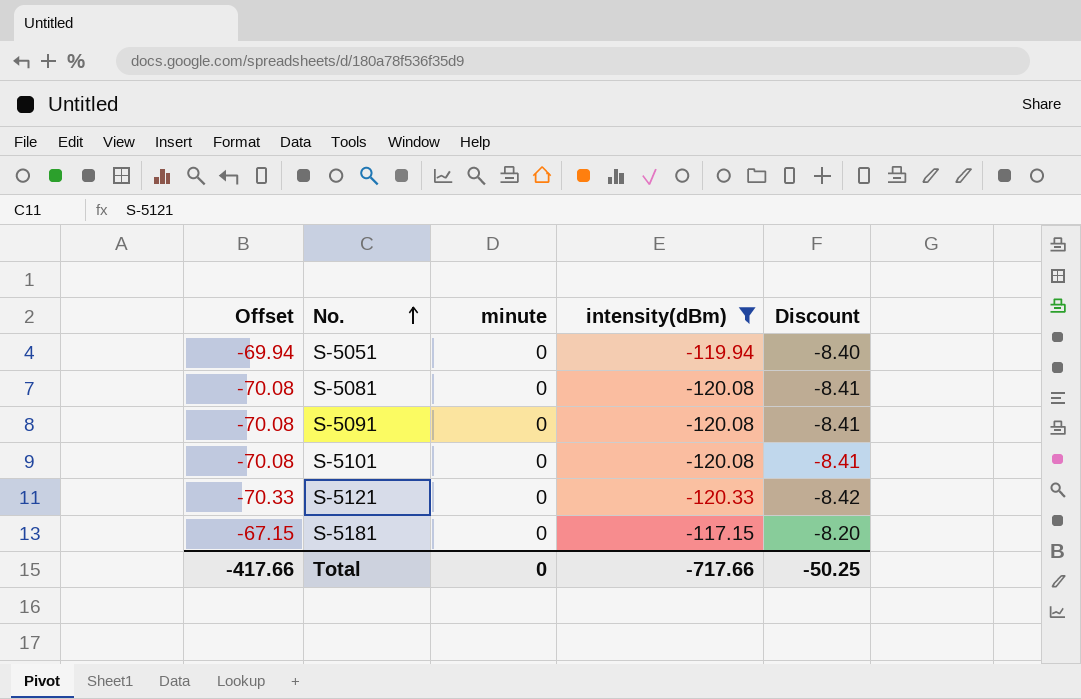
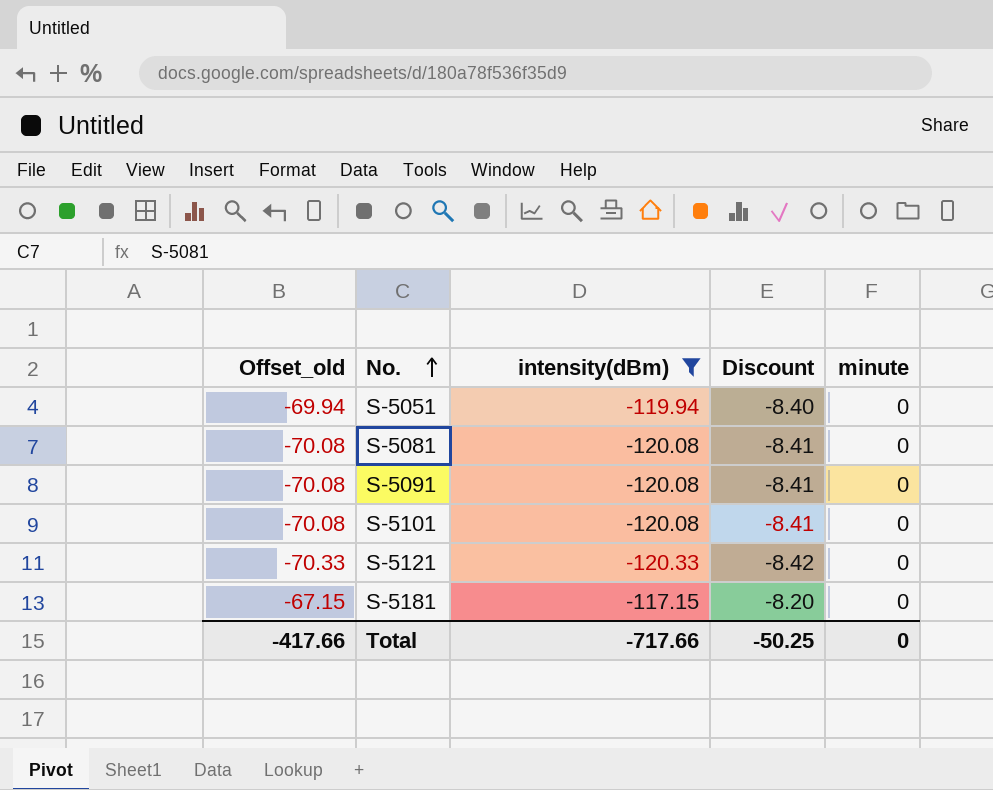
column name: Offset -> Offset_old
column minute | position: 3 -> 5

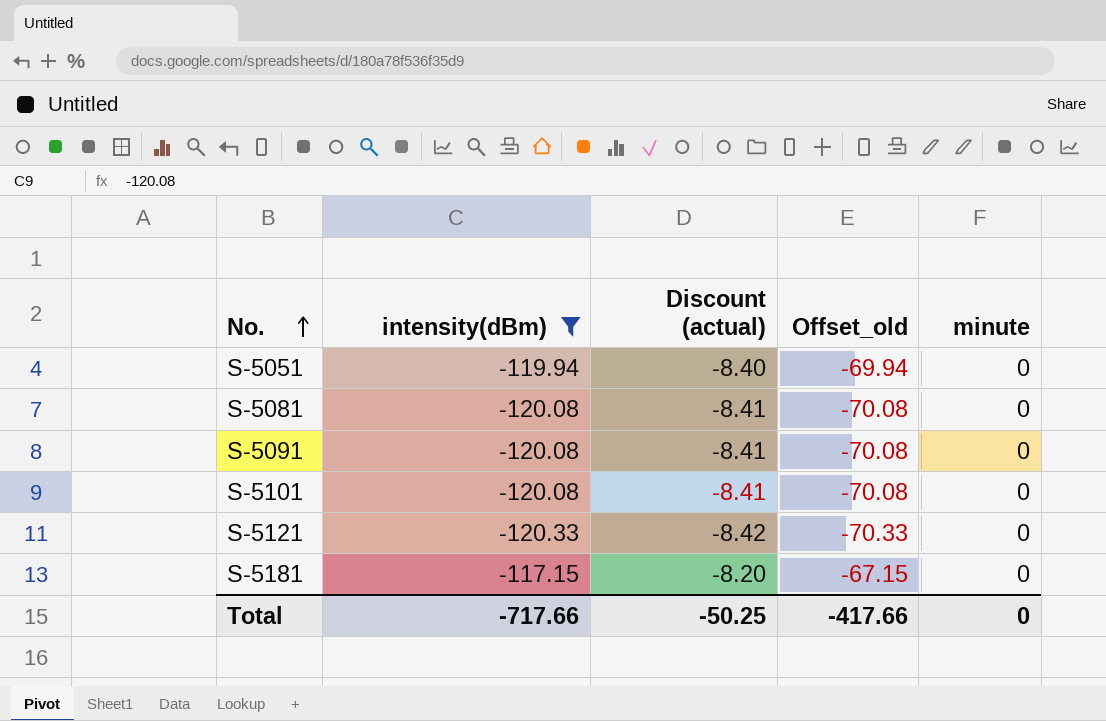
column name: Discount -> Discount (actual)
column Offset_old | position: 1 -> 4

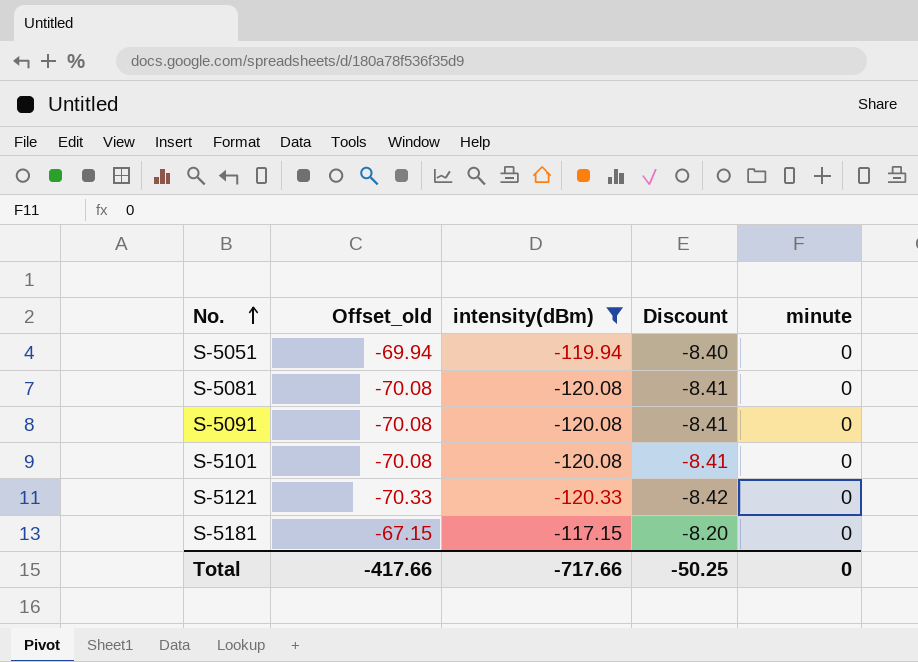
column Offset_old | position: 4 -> 2
column name: Discount (actual) -> Discount

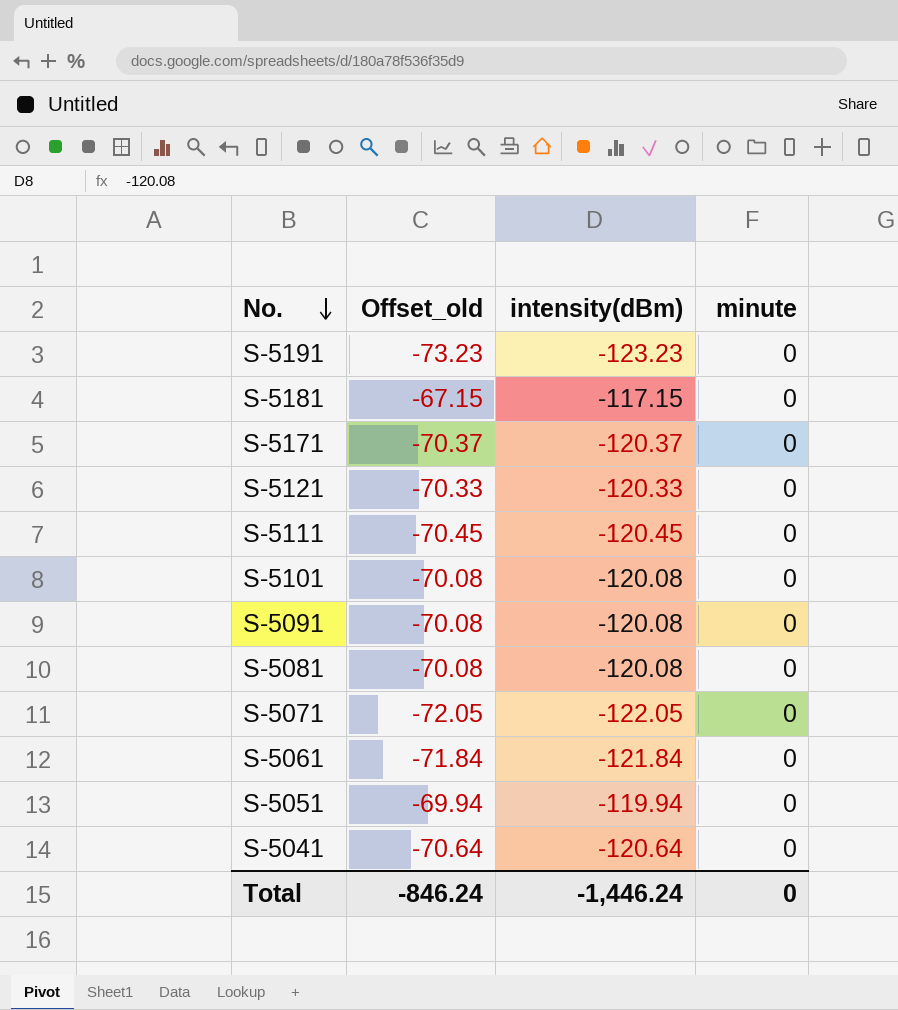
filter: intensity(dBm) >= -120.33 -> none
row order: No. ascending -> No. descending
column Discount | formula: [intensity(dBm)] * 0.07 -> none
Total | Offset_old: -417.66 -> -846.24
Total | intensity(dBm): -717.66 -> -1,446.24

